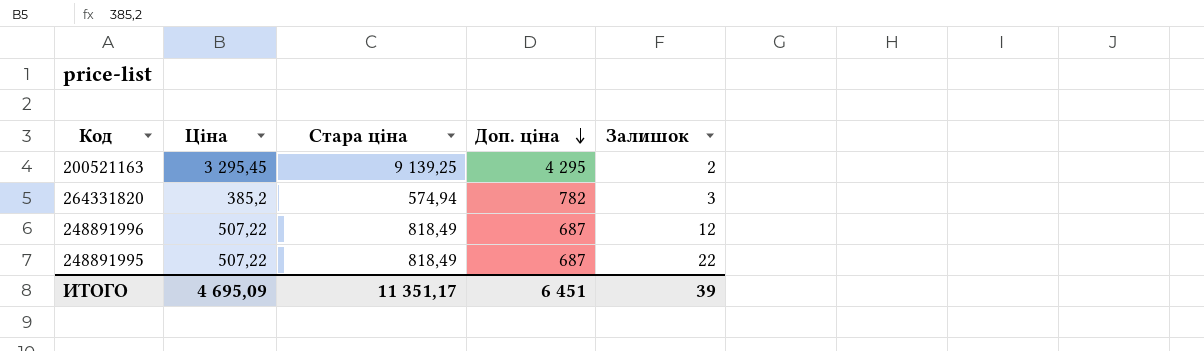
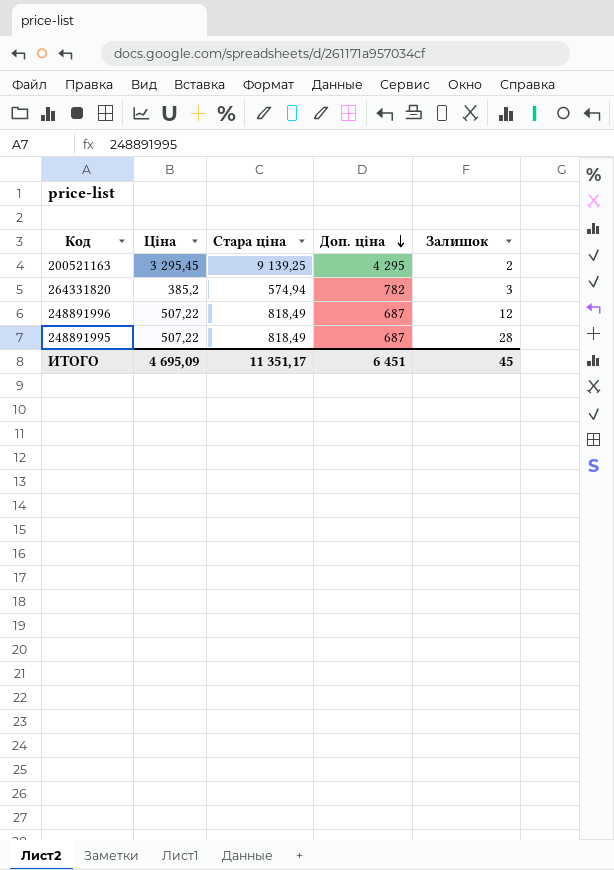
248891995 | Залишок: 22 -> 28
ИТОГО | Залишок: 39 -> 45

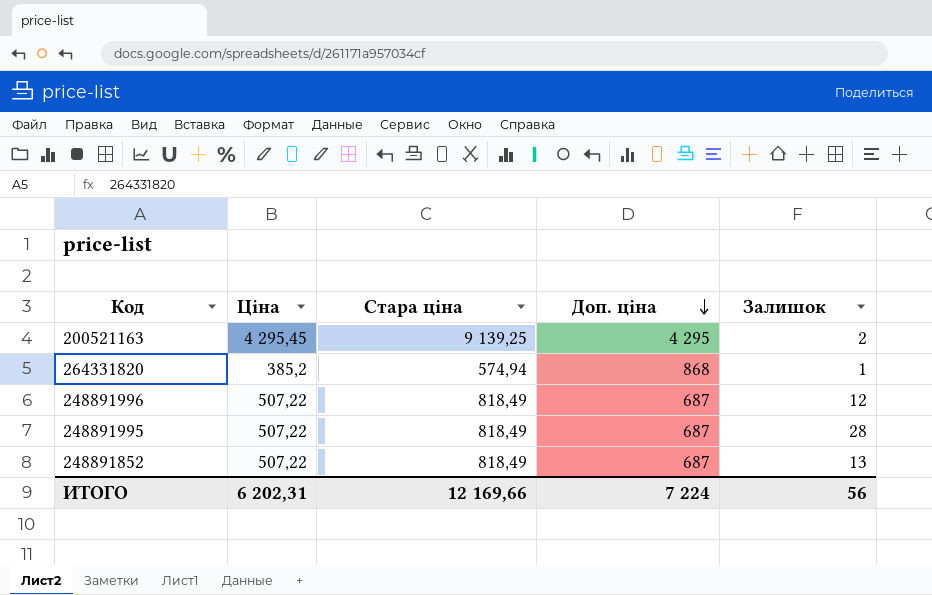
200521163 | Ціна: 3 295,45 -> 4 295,45
264331820 | Доп. ціна: 782 -> 868
264331820 | Залишок: 3 -> 1
row 248891852: none -> 507,22 | 818,49 | 687 | 13
ИТОГО | Ціна: 4 695,09 -> 6 202,31
ИТОГО | Стара ціна: 11 351,17 -> 12 169,66
ИТОГО | Доп. ціна: 6 451 -> 7 224
ИТОГО | Залишок: 45 -> 56

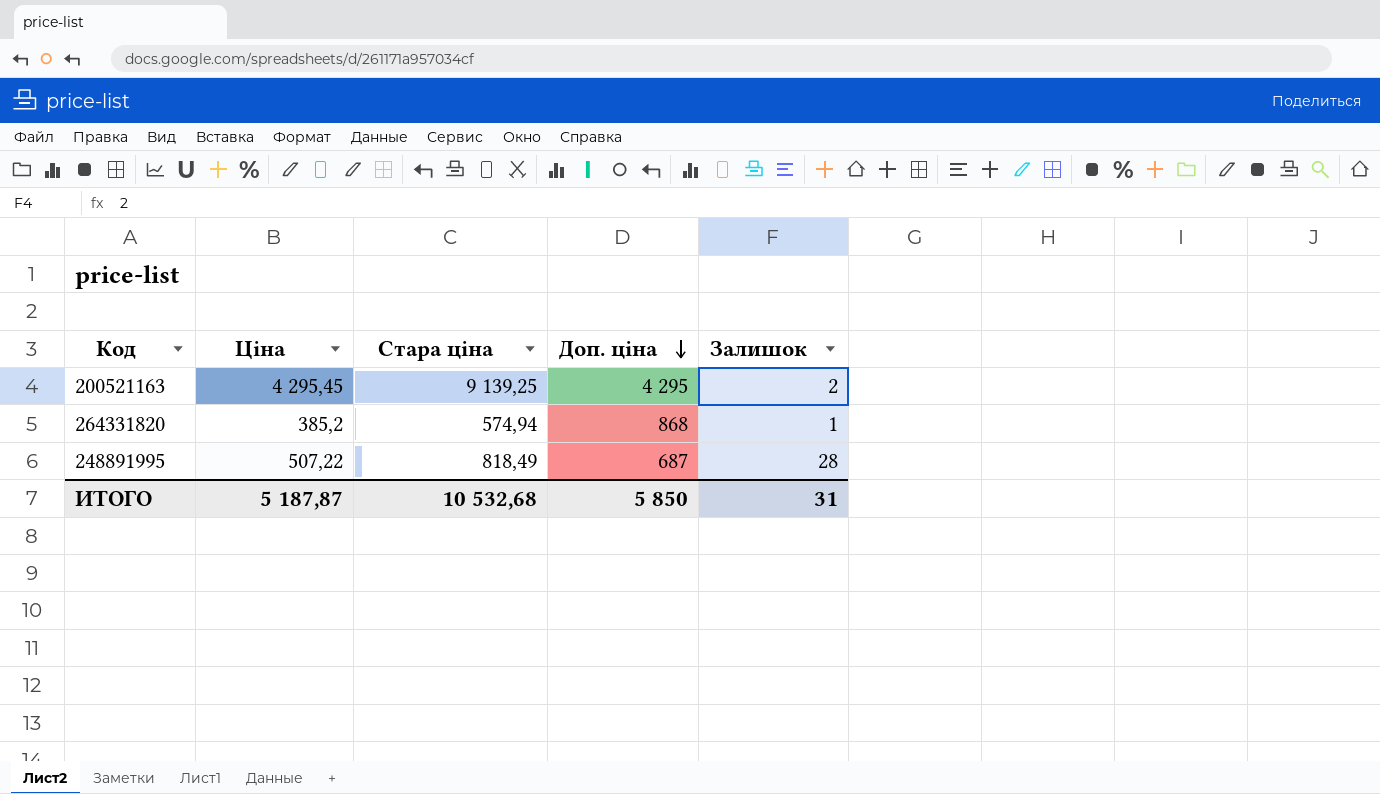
row 248891996: 507,22 | 818,49 | 687 | 12 -> none
row 248891852: 507,22 | 818,49 | 687 | 13 -> none
ИТОГО | Ціна: 6 202,31 -> 5 187,87
ИТОГО | Стара ціна: 12 169,66 -> 10 532,68
ИТОГО | Доп. ціна: 7 224 -> 5 850
ИТОГО | Залишок: 56 -> 31

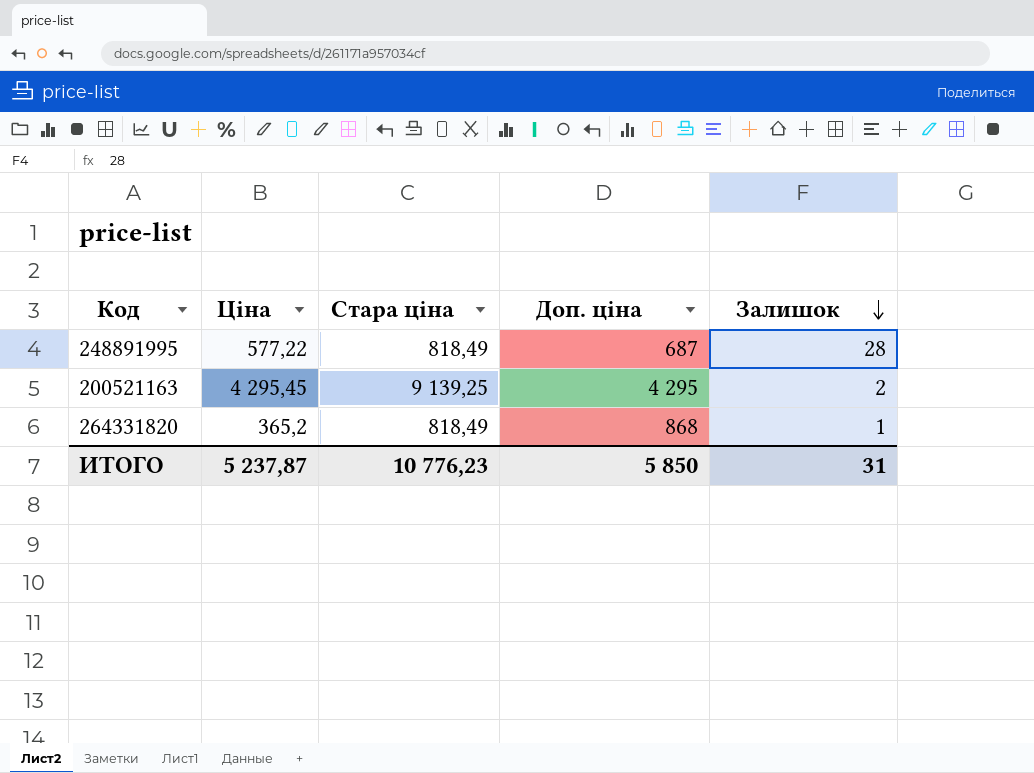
row order: Доп. ціна descending -> Залишок descending
248891995 | Ціна: 507,22 -> 577,22
264331820 | Ціна: 385,2 -> 365,2
264331820 | Стара ціна: 574,94 -> 818,49
ИТОГО | Ціна: 5 187,87 -> 5 237,87
ИТОГО | Стара ціна: 10 532,68 -> 10 776,23

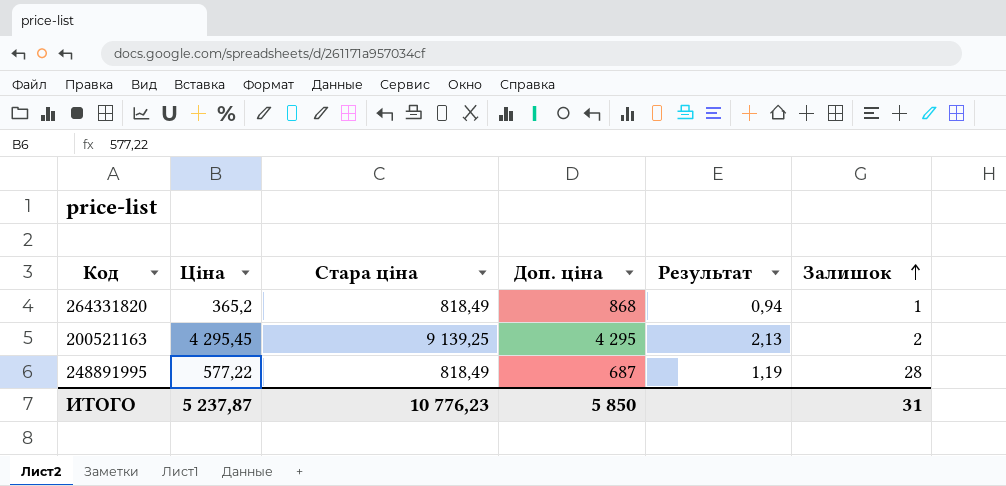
row order: Залишок descending -> Залишок ascending
column Результат | formula: none -> [Стара ціна] / [Доп. ціна]

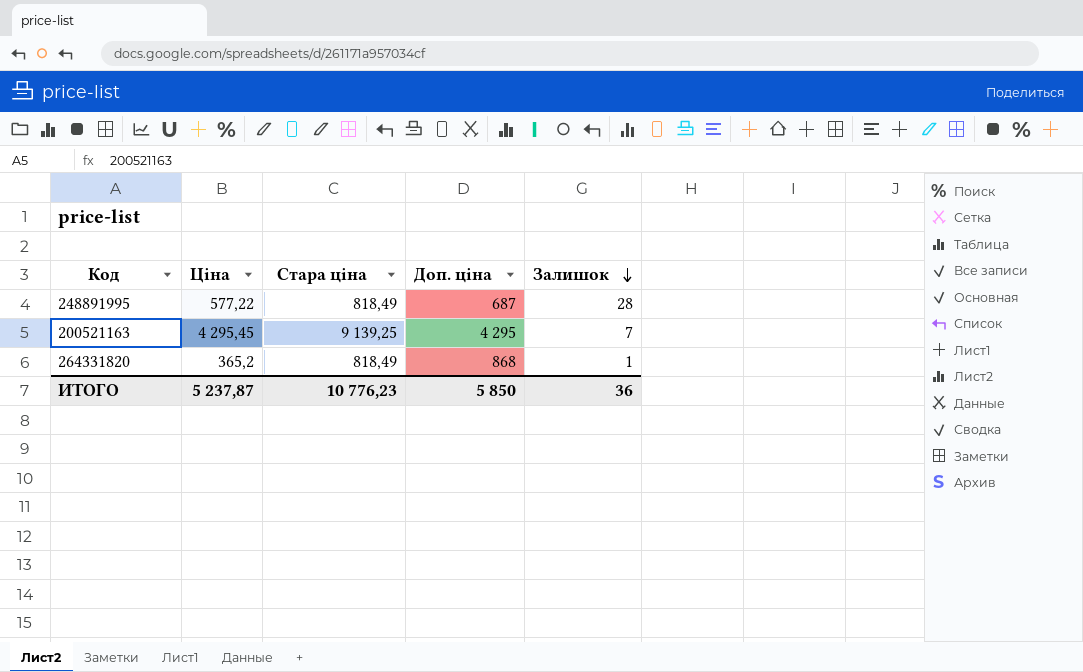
row order: Залишок ascending -> Залишок descending
column Результат | formula: [Стара ціна] / [Доп. ціна] -> none
200521163 | Залишок: 2 -> 7
ИТОГО | Залишок: 31 -> 36

